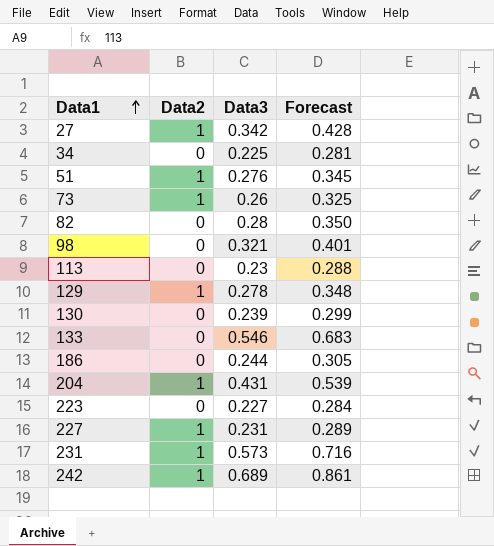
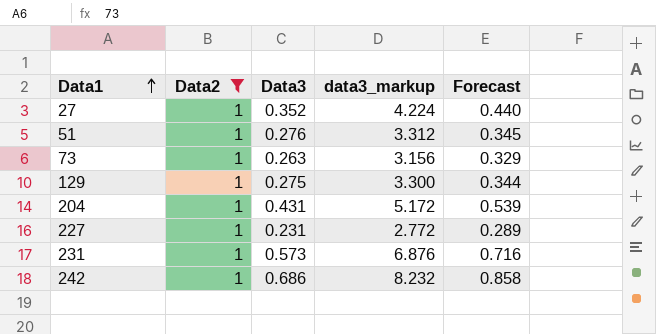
filter: none -> Data2 = 1
column data3_markup | formula: none -> [Data3] * 12
27 | Data3: 0.342 -> 0.352
27 | Forecast: 0.428 -> 0.440
73 | Data3: 0.26 -> 0.263
73 | Forecast: 0.325 -> 0.329
129 | Data3: 0.278 -> 0.275
129 | Forecast: 0.348 -> 0.344
242 | Data3: 0.689 -> 0.686
242 | Forecast: 0.861 -> 0.858

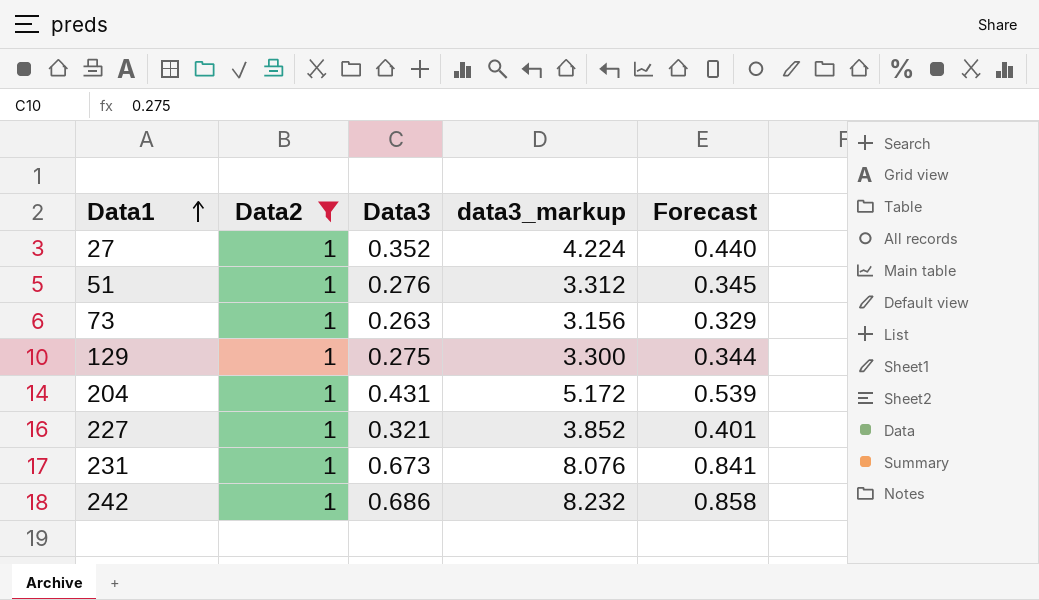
227 | Data3: 0.231 -> 0.321
227 | data3_markup: 2.772 -> 3.852
227 | Forecast: 0.289 -> 0.401
231 | Data3: 0.573 -> 0.673
231 | data3_markup: 6.876 -> 8.076
231 | Forecast: 0.716 -> 0.841

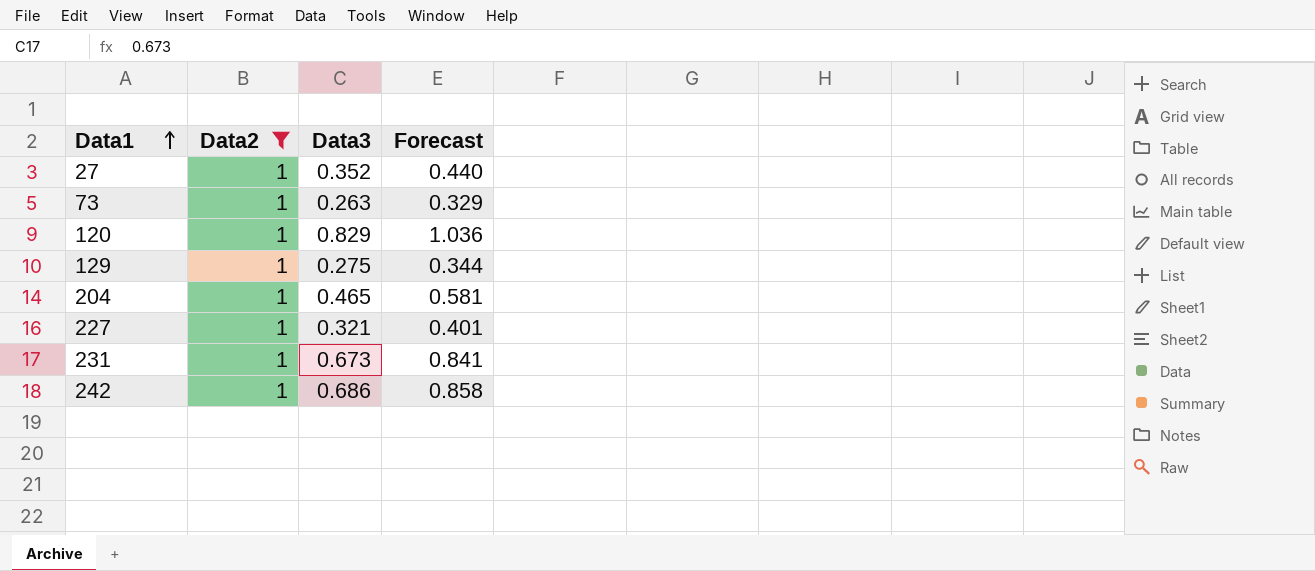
column data3_markup | formula: [Data3] * 12 -> none
row 51: 1 | 0.276 | 3.312 | 0.345 -> none
row 120: none -> 1 | 0.829 | 1.036
204 | Data3: 0.431 -> 0.465
204 | Forecast: 0.539 -> 0.581

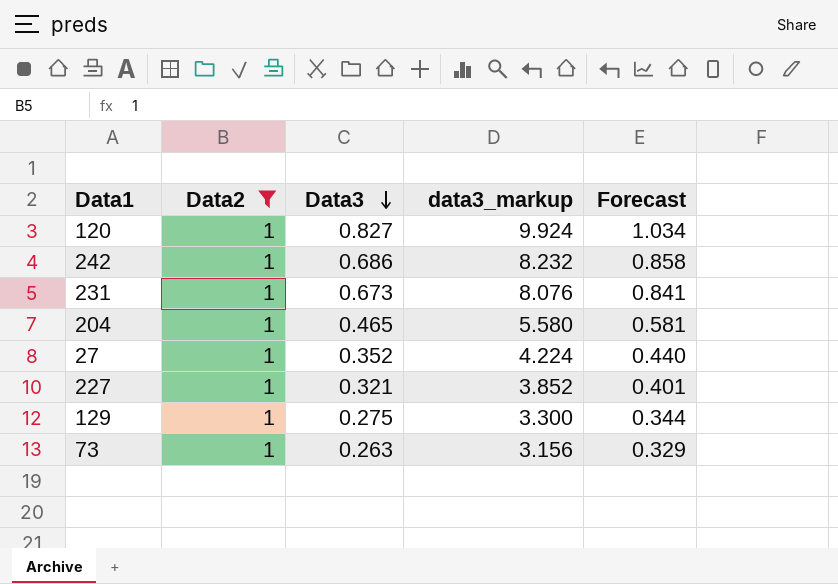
row order: Data1 ascending -> Data3 descending
column data3_markup | formula: none -> [Data3] * 12
120 | Data3: 0.829 -> 0.827
120 | Forecast: 1.036 -> 1.034

